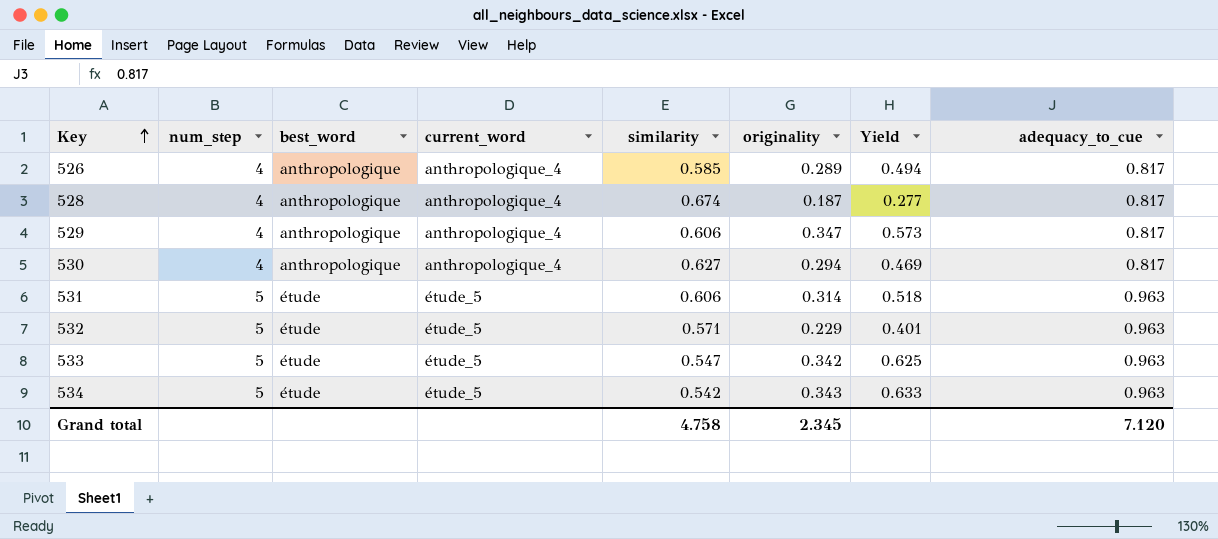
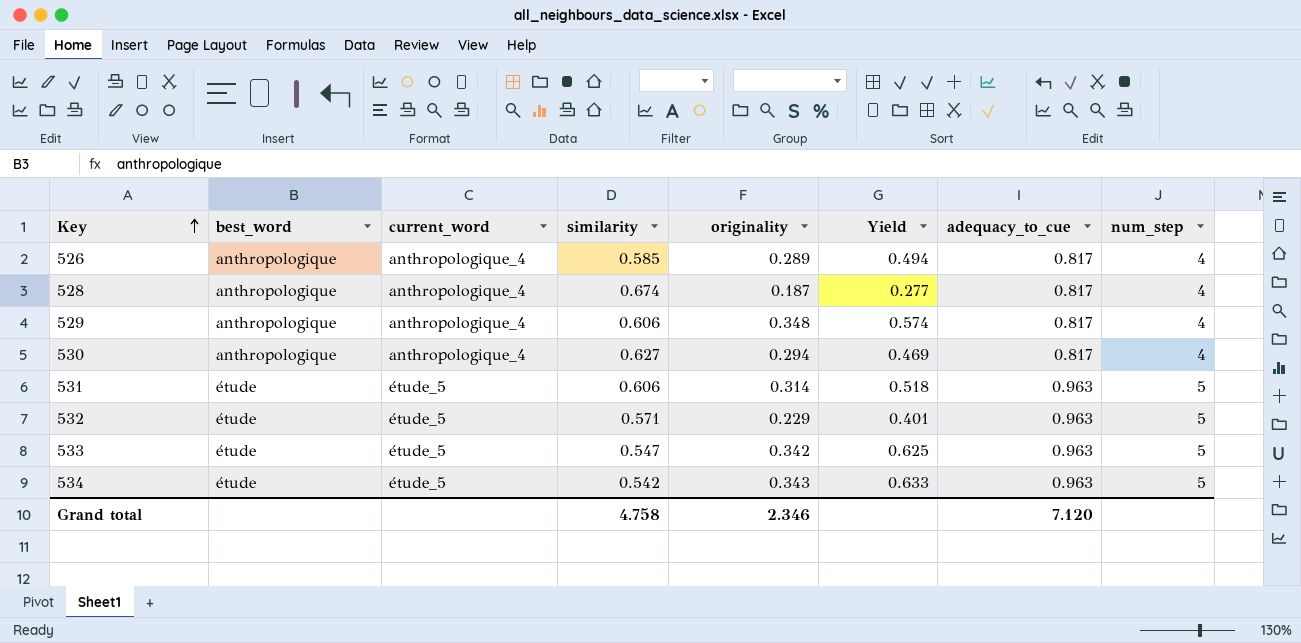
column num_step | position: 2 -> 8
529 | originality: 0.347 -> 0.348
529 | Yield: 0.573 -> 0.574
Grand total | originality: 2.345 -> 2.346

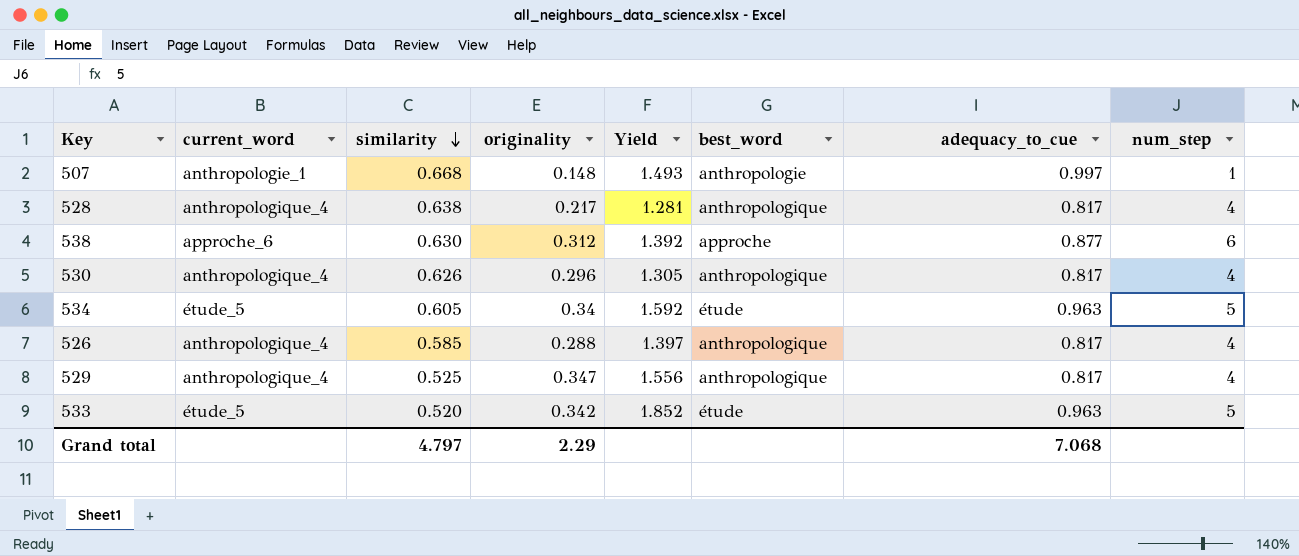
row order: Key ascending -> similarity descending
column Yield | formula: [originality] / [similarity] -> [adequacy_to_cue] / [similarity]
column best_word | position: 2 -> 6
row 531: étude | étude_5 | 0.606 | 0.314 | 0.518 | 0.963 | 5 -> none
row 532: étude | étude_5 | 0.571 | 0.229 | 0.401 | 0.963 | 5 -> none
row 507: none -> anthropologie_1 | 0.668 | 0.148 | 1.493 | anthropologie | 0.997 | 1
528 | similarity: 0.674 -> 0.638
528 | originality: 0.187 -> 0.217
row 538: none -> approche_6 | 0.630 | 0.312 | 1.392 | approche | 0.877 | 6
530 | similarity: 0.627 -> 0.626
530 | originality: 0.294 -> 0.296
534 | similarity: 0.542 -> 0.605
534 | originality: 0.343 -> 0.34
526 | originality: 0.289 -> 0.288
529 | similarity: 0.606 -> 0.525
529 | originality: 0.348 -> 0.347
533 | similarity: 0.547 -> 0.520
Grand total | similarity: 4.758 -> 4.797
Grand total | originality: 2.346 -> 2.29
Grand total | adequacy_to_cue: 7.120 -> 7.068

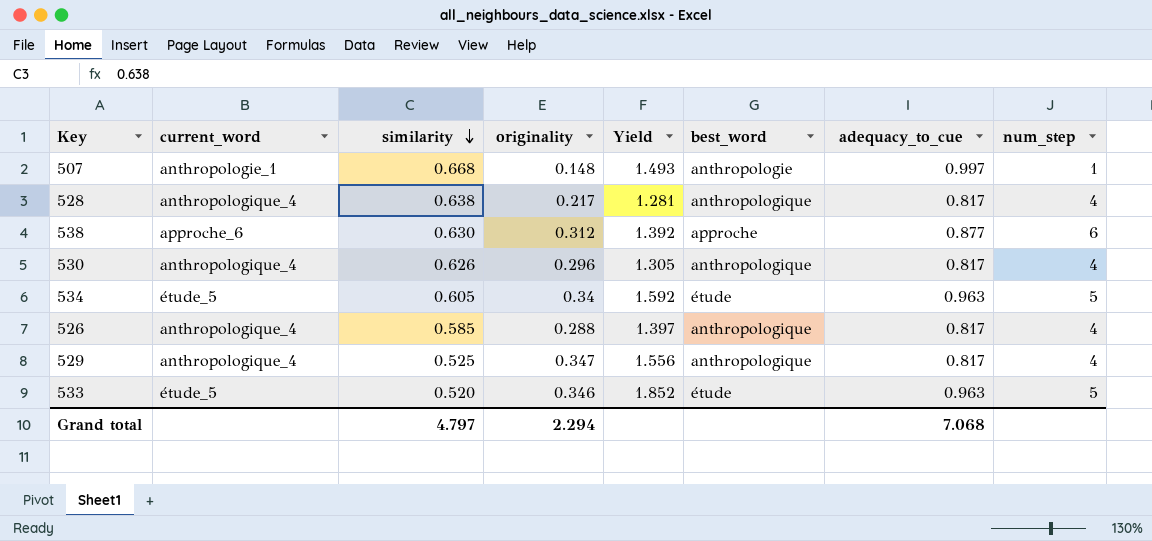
533 | originality: 0.342 -> 0.346
Grand total | originality: 2.29 -> 2.294

